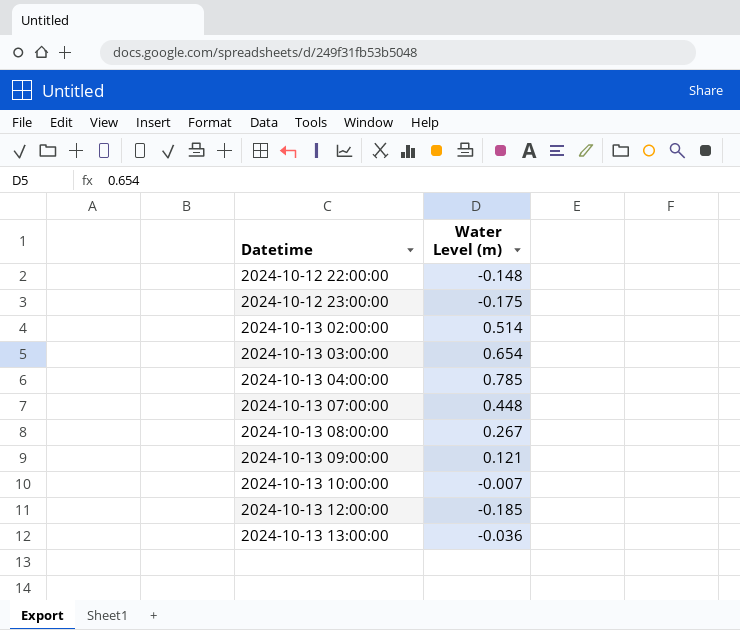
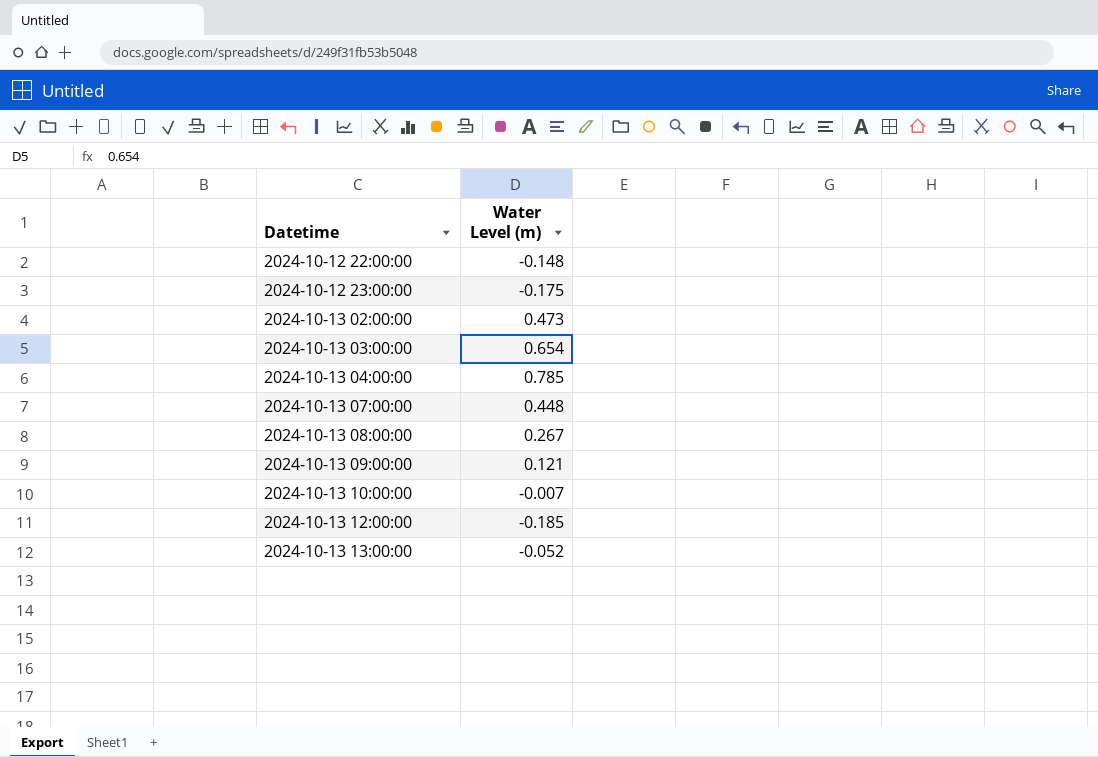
2024-10-13 02:00:00 | Water Level (m): 0.514 -> 0.473
2024-10-13 13:00:00 | Water Level (m): -0.036 -> -0.052

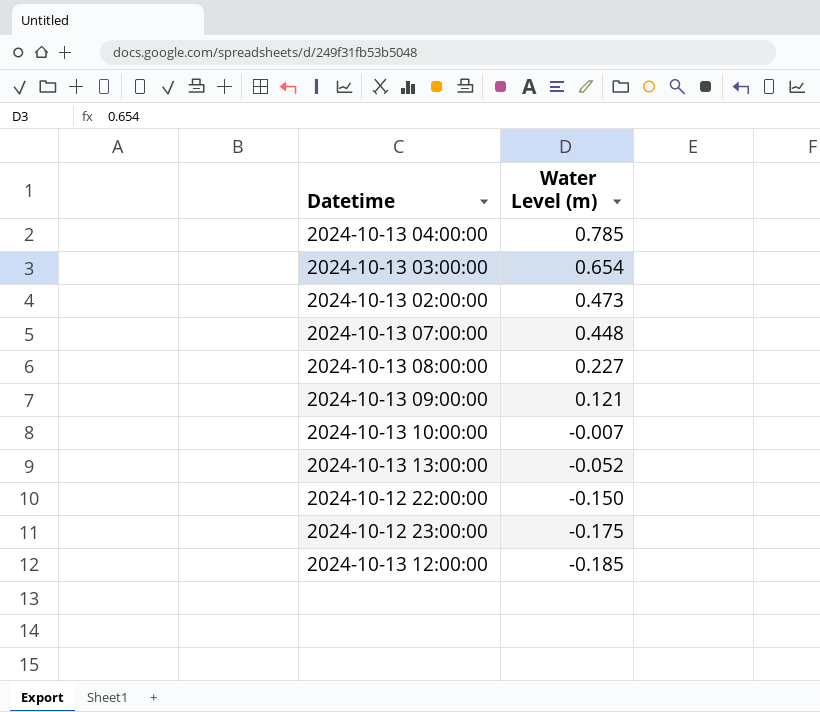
row order: Datetime ascending -> Water Level (m) descending
2024-10-13 08:00:00 | Water Level (m): 0.267 -> 0.227
2024-10-12 22:00:00 | Water Level (m): -0.148 -> -0.150

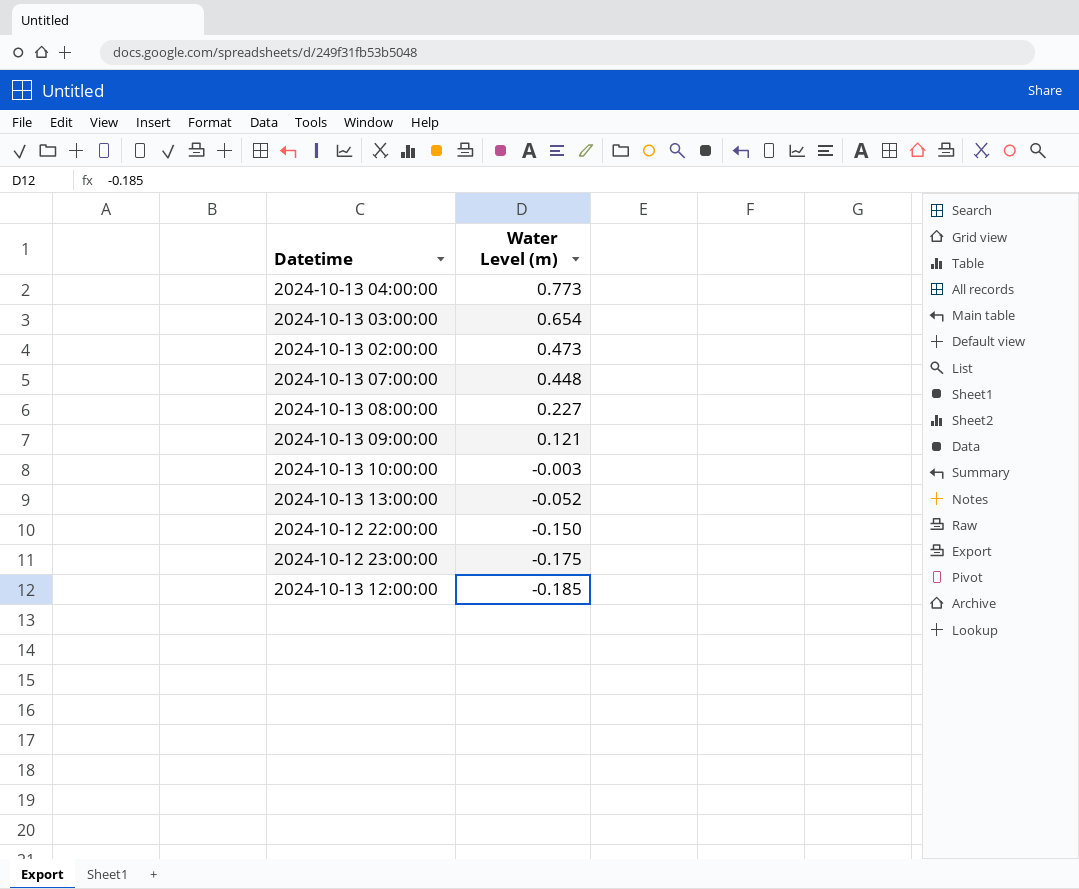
2024-10-13 04:00:00 | Water Level (m): 0.785 -> 0.773
2024-10-13 10:00:00 | Water Level (m): -0.007 -> -0.003

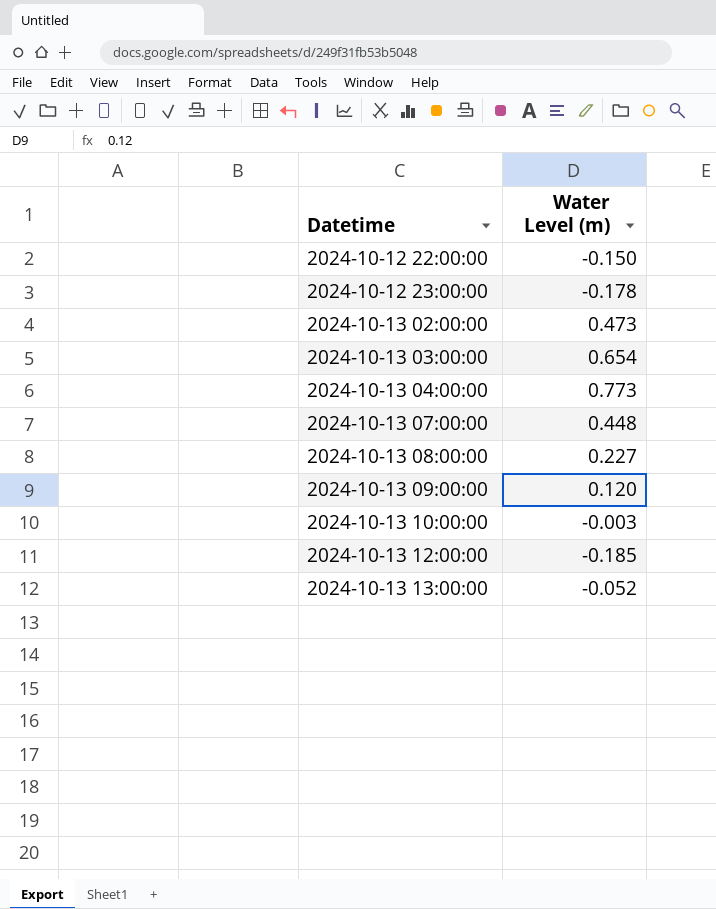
row order: Water Level (m) descending -> Datetime ascending
2024-10-12 23:00:00 | Water Level (m): -0.175 -> -0.178
2024-10-13 09:00:00 | Water Level (m): 0.121 -> 0.120

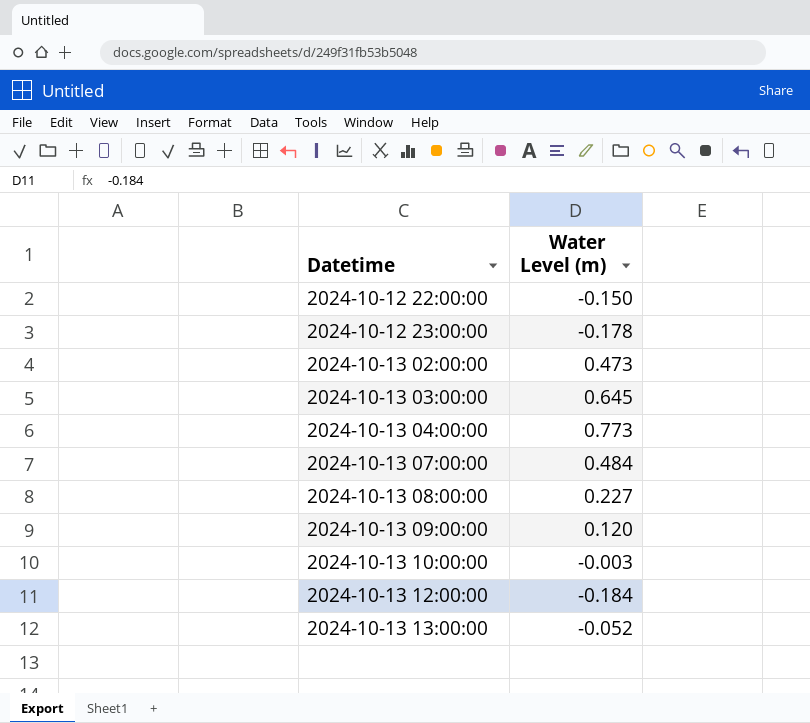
2024-10-13 03:00:00 | Water Level (m): 0.654 -> 0.645
2024-10-13 07:00:00 | Water Level (m): 0.448 -> 0.484
2024-10-13 12:00:00 | Water Level (m): -0.185 -> -0.184

